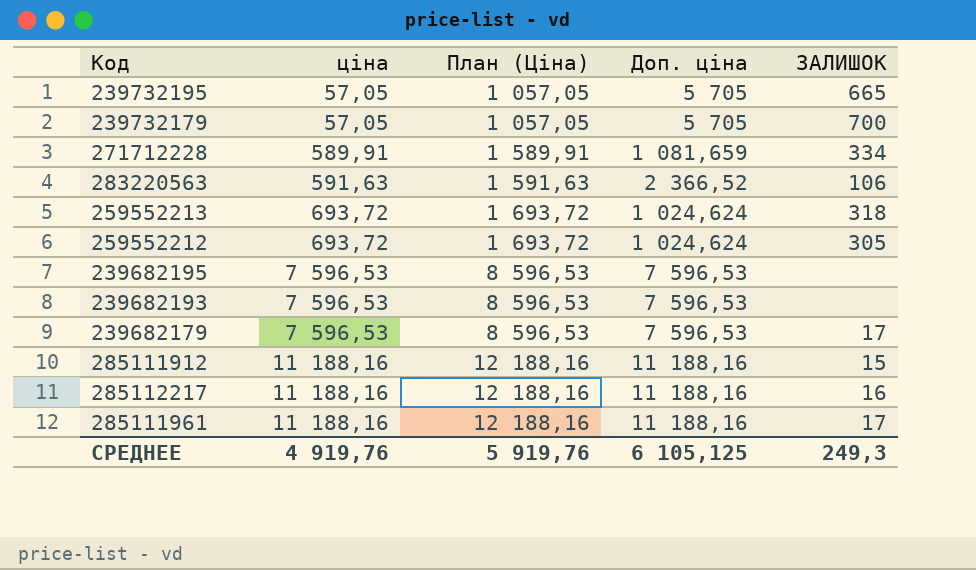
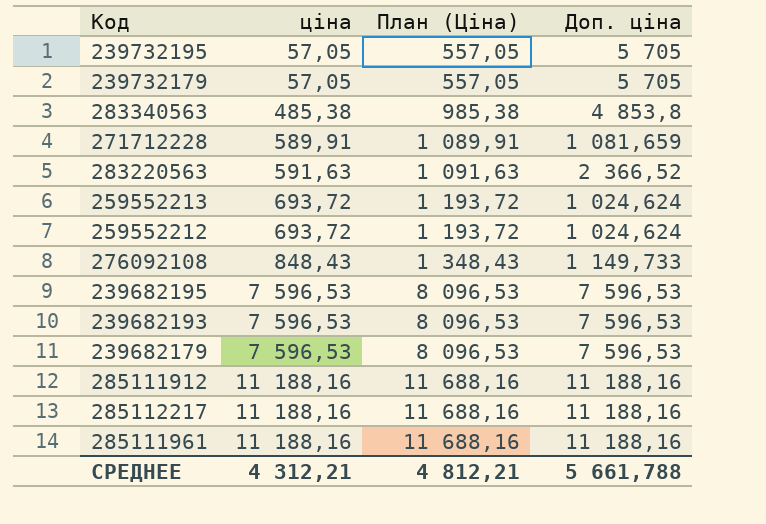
column ЗАЛИШОК | position: 5 -> none
column План (Ціна) | formula: [ціна] + 1000 -> [ціна] + 500
row 283340563: none -> 485,38 | 985,38 | 4 853,8
row 276092108: none -> 848,43 | 1 348,43 | 1 149,733
СРЕДНЕЕ | ціна: 4 919,76 -> 4 312,21
СРЕДНЕЕ | План (Ціна): 5 919,76 -> 4 812,21
СРЕДНЕЕ | Доп. ціна: 6 105,125 -> 5 661,788

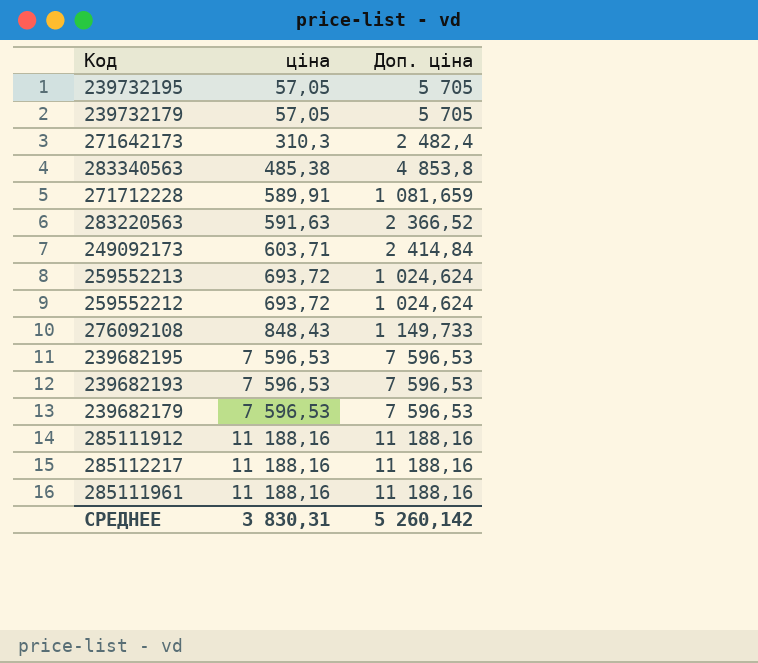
column План (Ціна) | formula: [ціна] + 500 -> none
row 271642173: none -> 310,3 | 2 482,4
row 249092173: none -> 603,71 | 2 414,84
СРЕДНЕЕ | ціна: 4 312,21 -> 3 830,31
СРЕДНЕЕ | Доп. ціна: 5 661,788 -> 5 260,142

